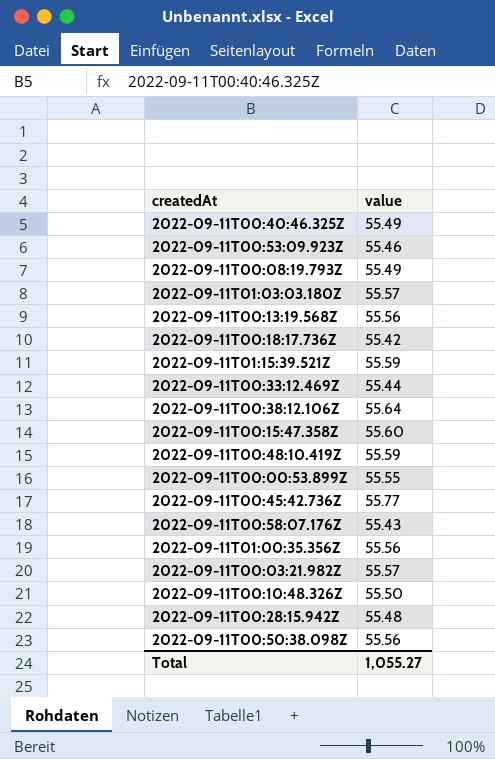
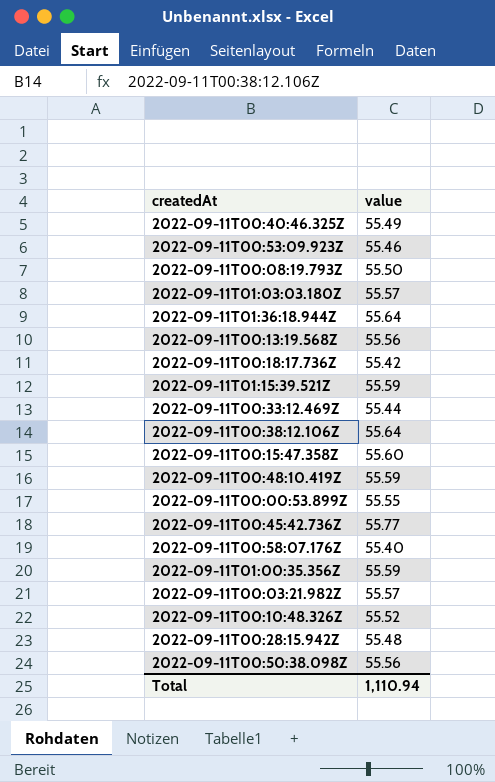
2022-09-11T00:08:19.793Z | value: 55.49 -> 55.50
row 2022-09-11T01:36:18.944Z: none -> 55.64
2022-09-11T00:58:07.176Z | value: 55.43 -> 55.40
2022-09-11T01:00:35.356Z | value: 55.56 -> 55.59
2022-09-11T00:10:48.326Z | value: 55.50 -> 55.52
Total | value: 1,055.27 -> 1,110.94

